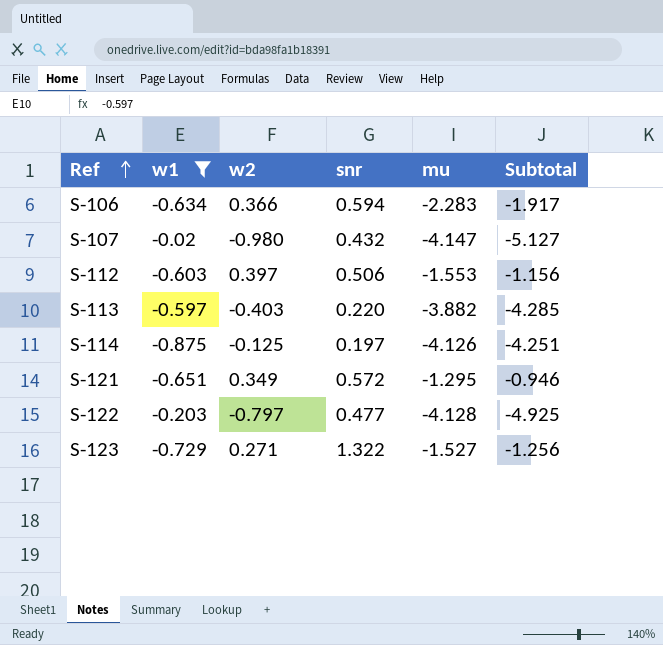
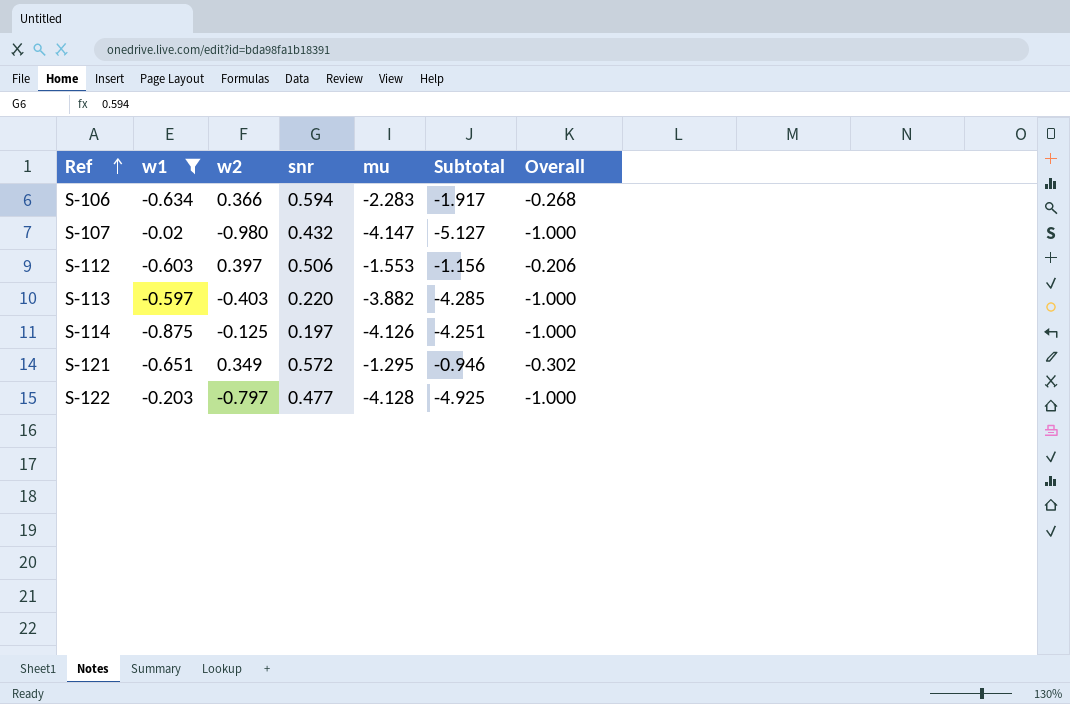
column Overall | formula: none -> [w1] + [w2]
row S-123: -0.729 | 0.271 | 1.322 | -1.527 | -1.256 -> none

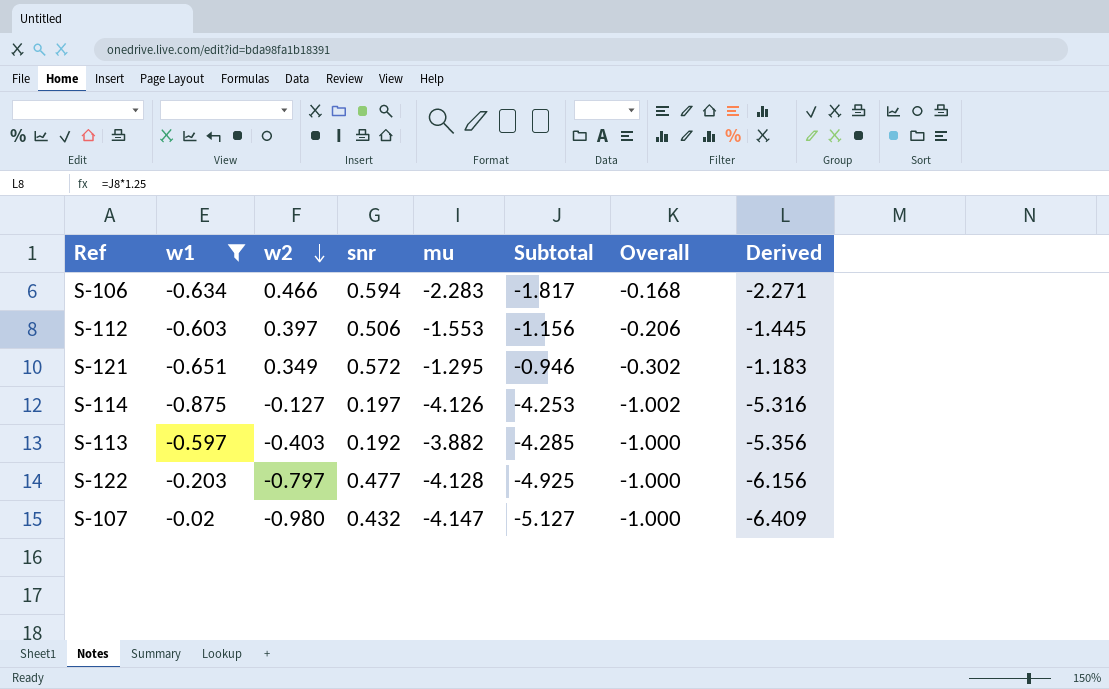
row order: Ref ascending -> w2 descending
column Derived | formula: none -> [Subtotal] * 1.25
S-106 | w2: 0.366 -> 0.466
S-106 | Subtotal: -1.917 -> -1.817
S-106 | Overall: -0.268 -> -0.168
S-114 | w2: -0.125 -> -0.127
S-114 | Subtotal: -4.251 -> -4.253
S-114 | Overall: -1.000 -> -1.002
S-113 | snr: 0.220 -> 0.192

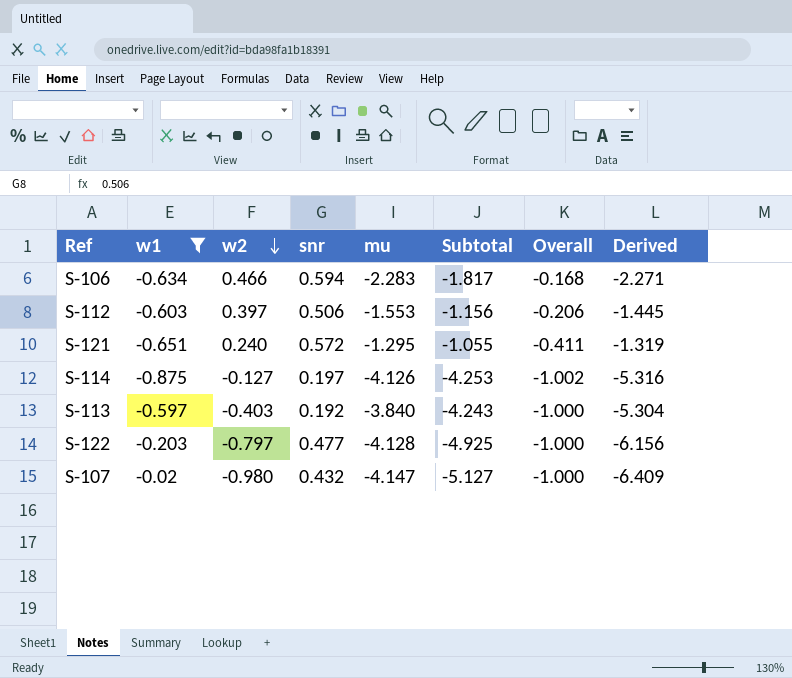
S-121 | w2: 0.349 -> 0.240
S-121 | Subtotal: -0.946 -> -1.055
S-121 | Overall: -0.302 -> -0.411
S-121 | Derived: -1.183 -> -1.319
S-113 | mu: -3.882 -> -3.840
S-113 | Subtotal: -4.285 -> -4.243
S-113 | Derived: -5.356 -> -5.304

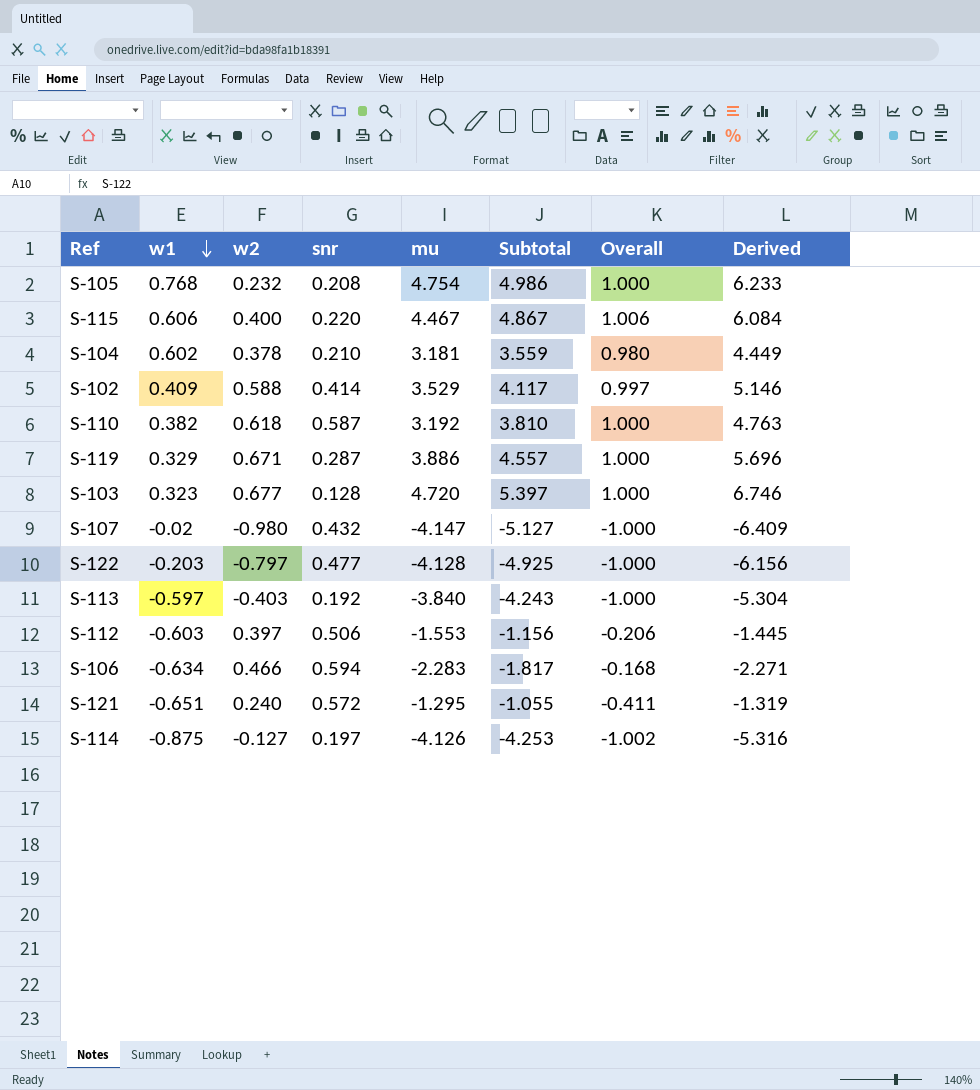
filter: w1 <= -0.02 -> none
row order: w2 descending -> w1 descending

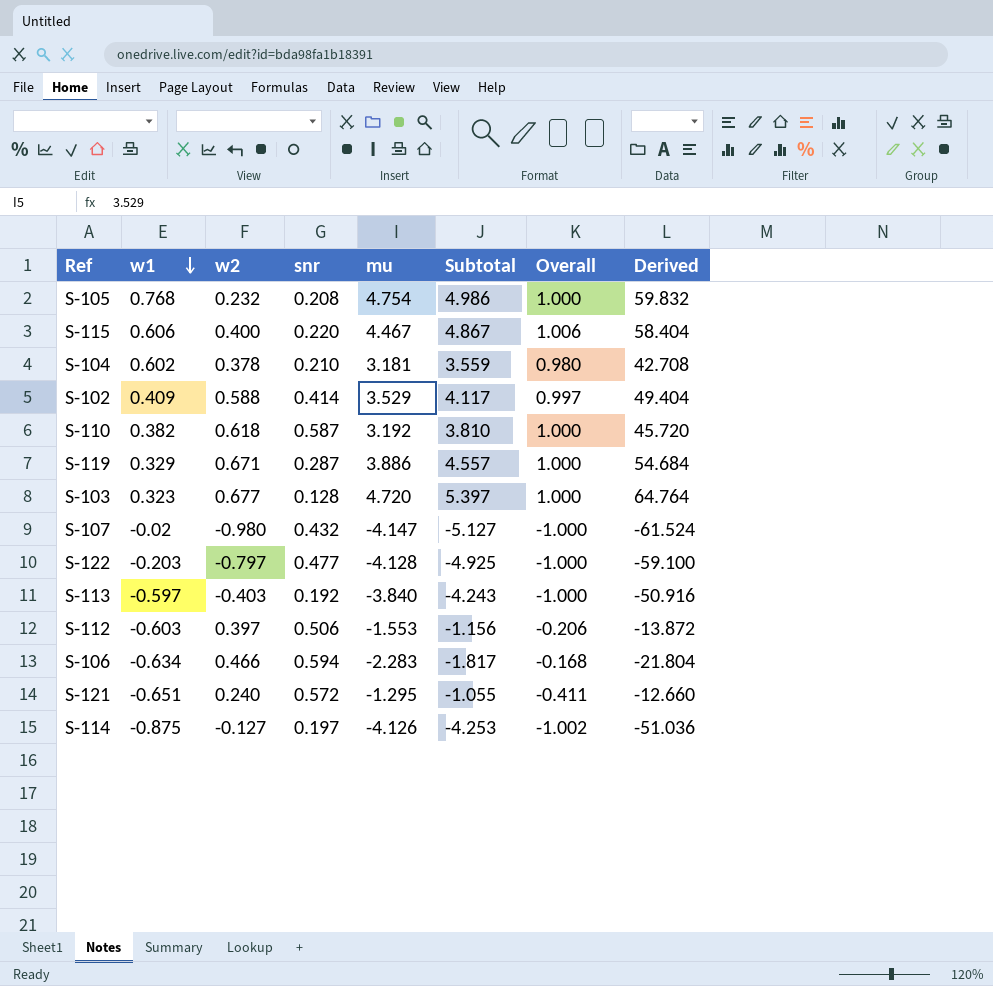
column Derived | formula: [Subtotal] * 1.25 -> [Subtotal] * 12

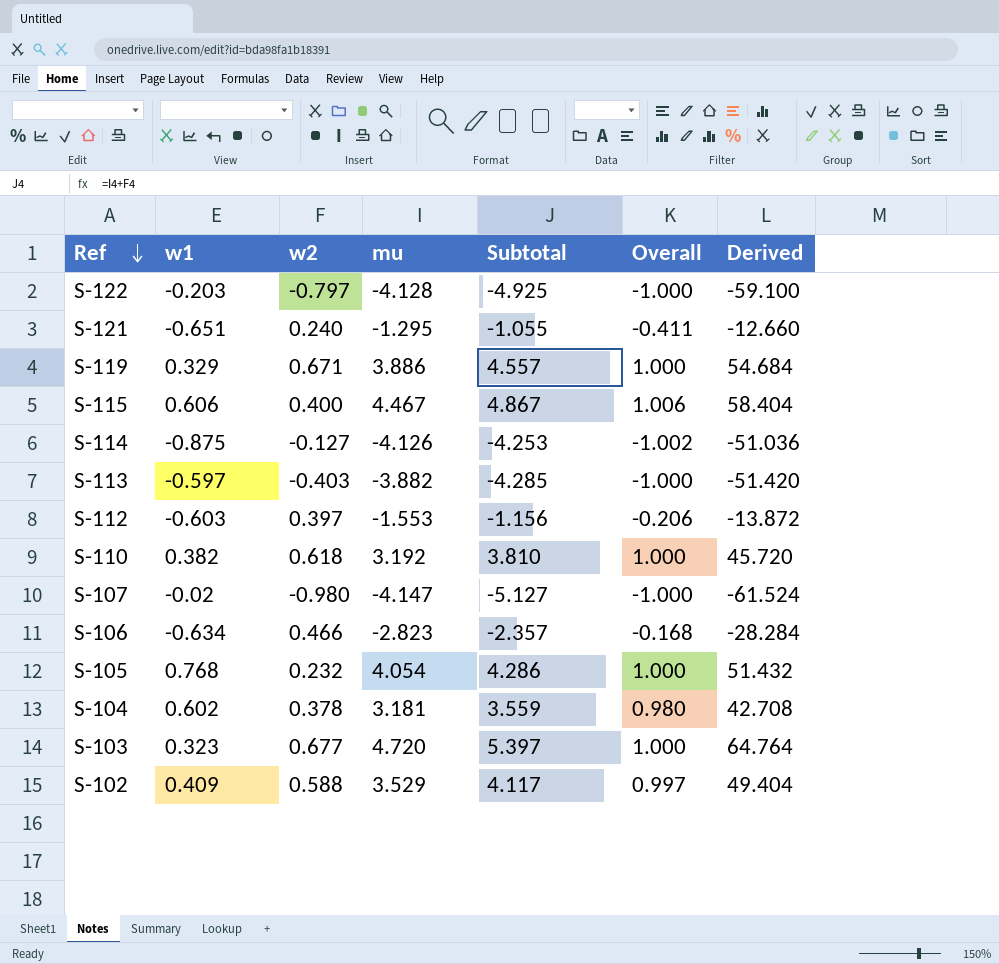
row order: w1 descending -> Ref descending
column snr | position: 4 -> none
S-113 | mu: -3.840 -> -3.882
S-113 | Subtotal: -4.243 -> -4.285
S-113 | Derived: -50.916 -> -51.420
S-106 | mu: -2.283 -> -2.823
S-106 | Subtotal: -1.817 -> -2.357
S-106 | Derived: -21.804 -> -28.284
S-105 | mu: 4.754 -> 4.054
S-105 | Subtotal: 4.986 -> 4.286
S-105 | Derived: 59.832 -> 51.432

